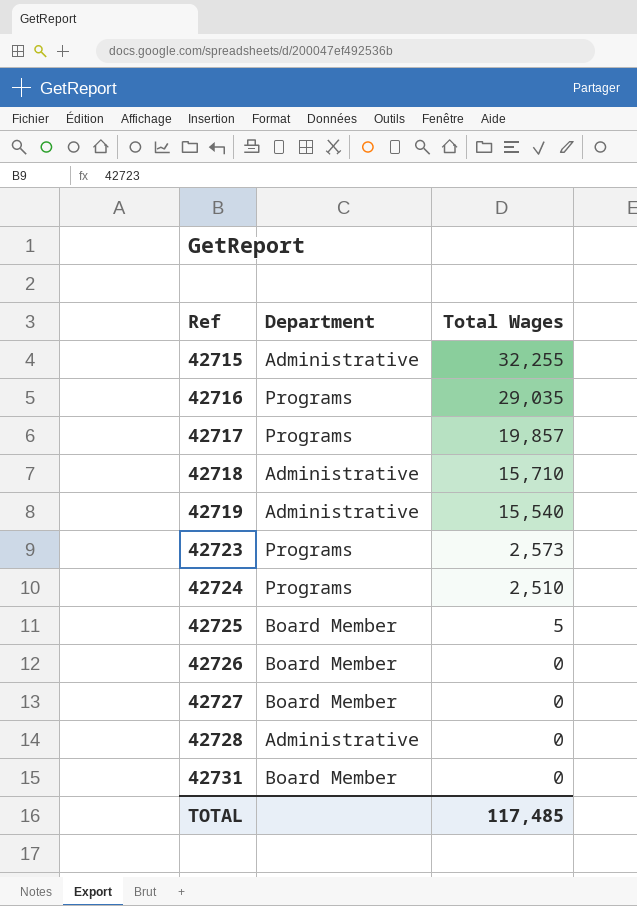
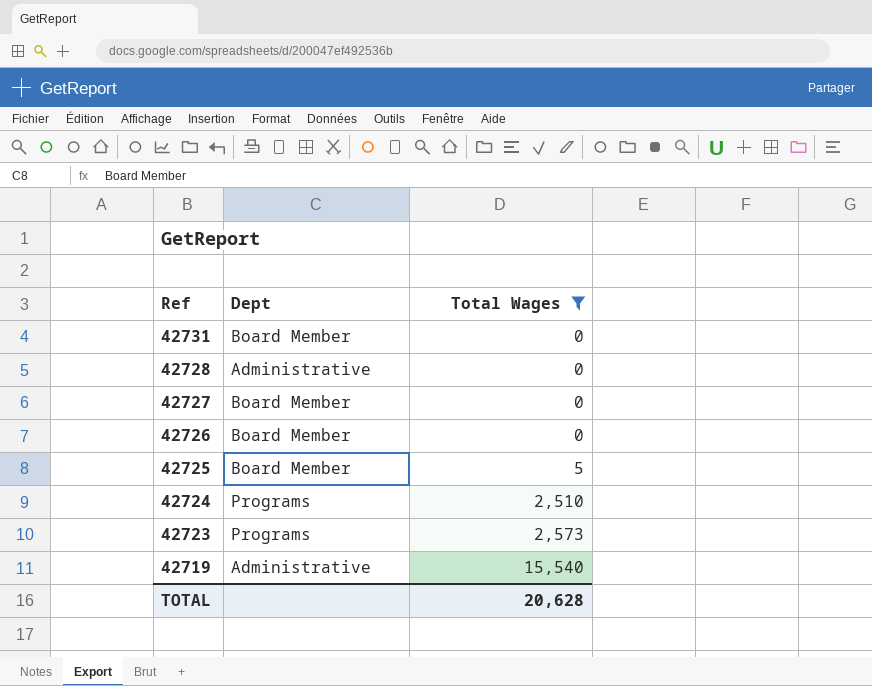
filter: none -> Total Wages <= 15,540
row order: Ref ascending -> Ref descending
column name: Department -> Dept
TOTAL | Total Wages: 117,485 -> 20,628

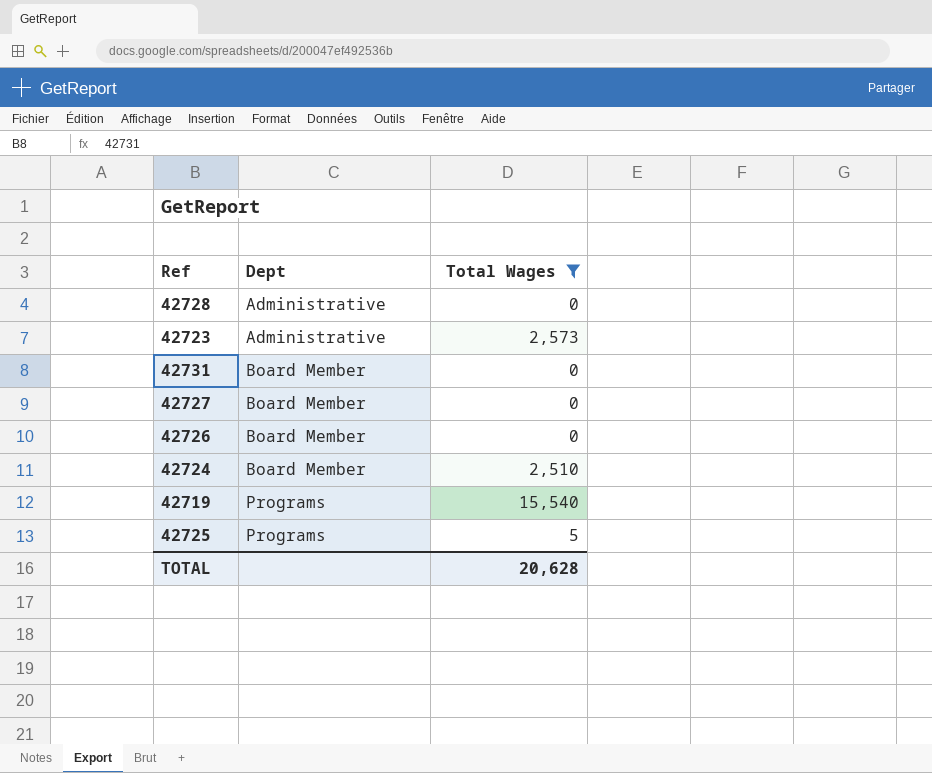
row order: Ref descending -> Dept ascending
42723 | Dept: Programs -> Administrative
42724 | Dept: Programs -> Board Member
42719 | Dept: Administrative -> Programs
42725 | Dept: Board Member -> Programs

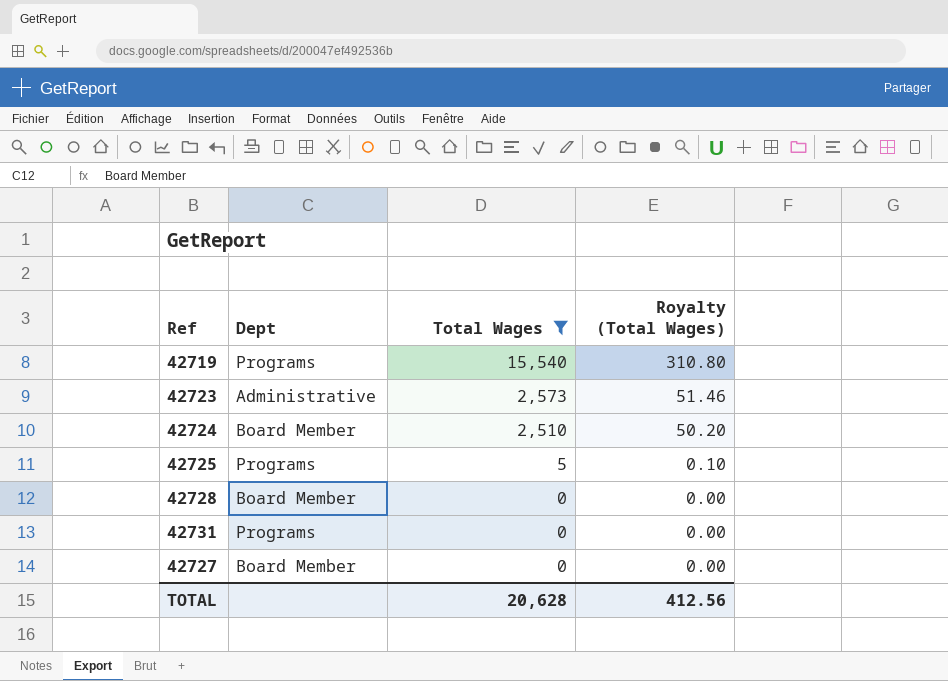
row order: Dept ascending -> Total Wages descending
column Royalty (Total Wages) | formula: none -> [Total Wages] * 0.02
row 42726: Board Member | 0 -> none
42728 | Dept: Administrative -> Board Member
42731 | Dept: Board Member -> Programs

